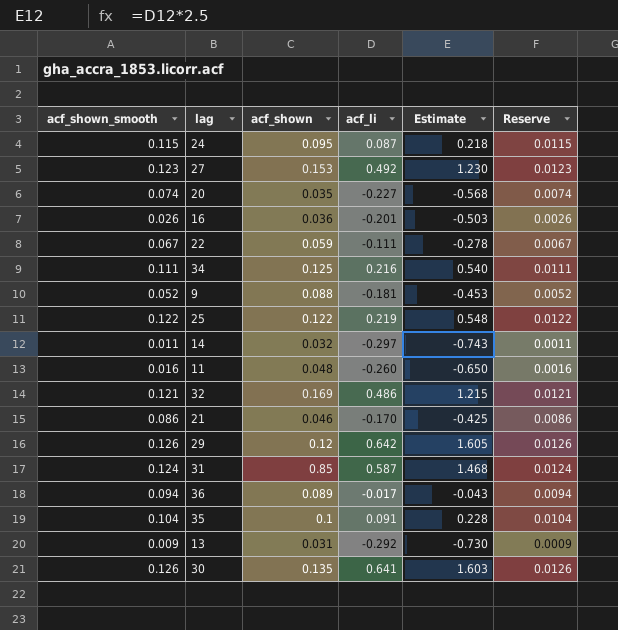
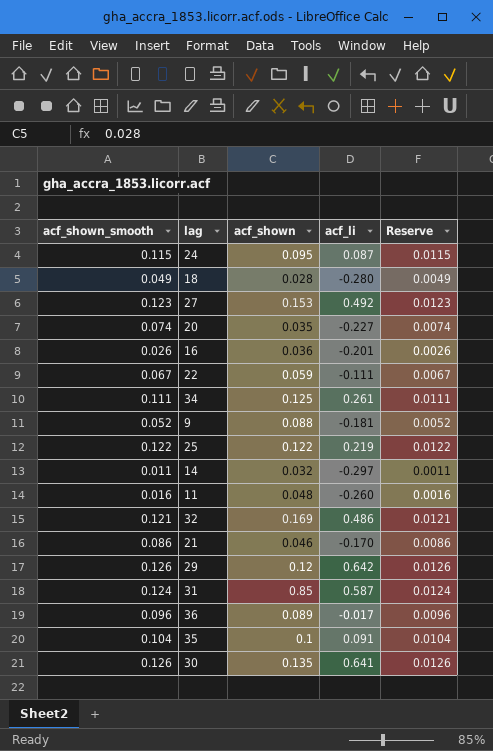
column Estimate | formula: [acf_li] * 2.5 -> none
row 13: 0.009 | 0.031 | -0.292 | -0.730 | 0.0009 -> none
row 18: none -> 0.049 | 0.028 | -0.280 | 0.0049
34 | acf_li: 0.216 -> 0.261
36 | acf_shown_smooth: 0.094 -> 0.096
36 | Reserve: 0.0094 -> 0.0096

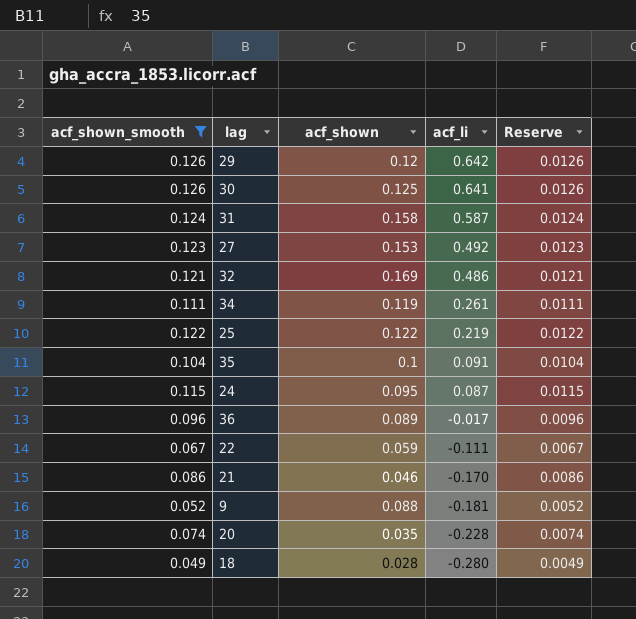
filter: none -> acf_shown_smooth >= 0.049
row order: none -> acf_li descending
30 | acf_shown: 0.135 -> 0.125
31 | acf_shown: 0.85 -> 0.158
34 | acf_shown: 0.125 -> 0.119
20 | acf_li: -0.227 -> -0.228

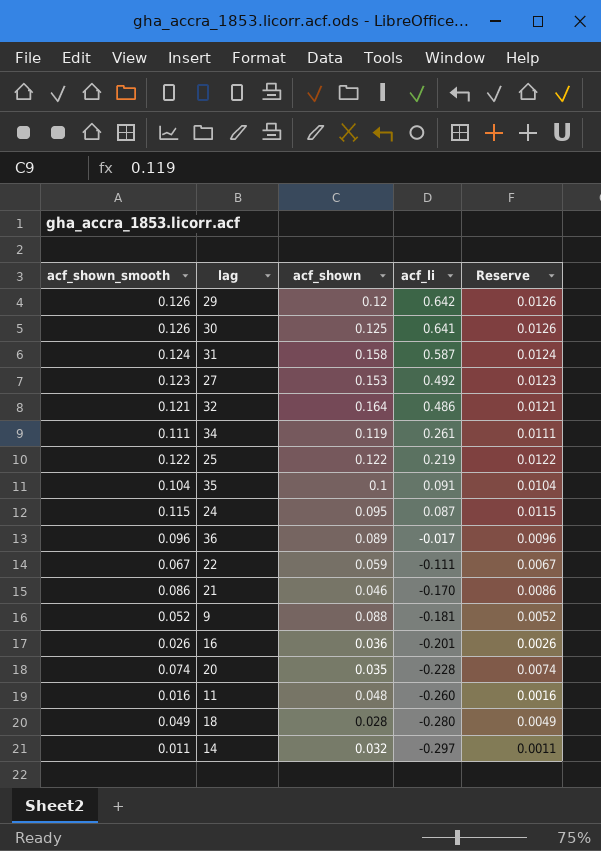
filter: acf_shown_smooth >= 0.049 -> none
32 | acf_shown: 0.169 -> 0.164

